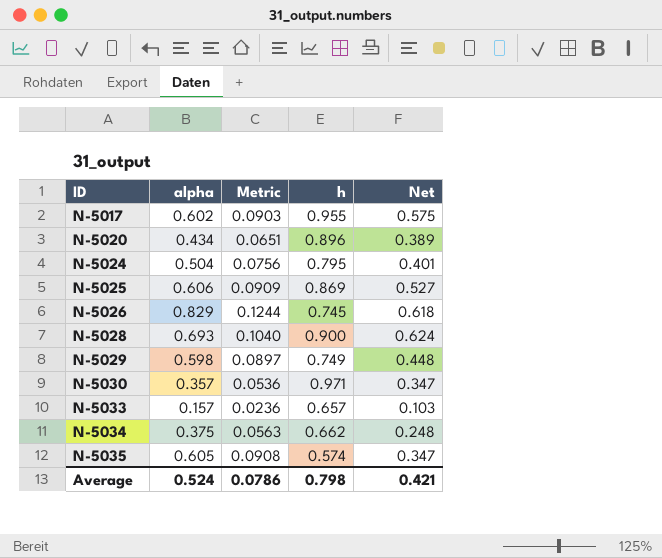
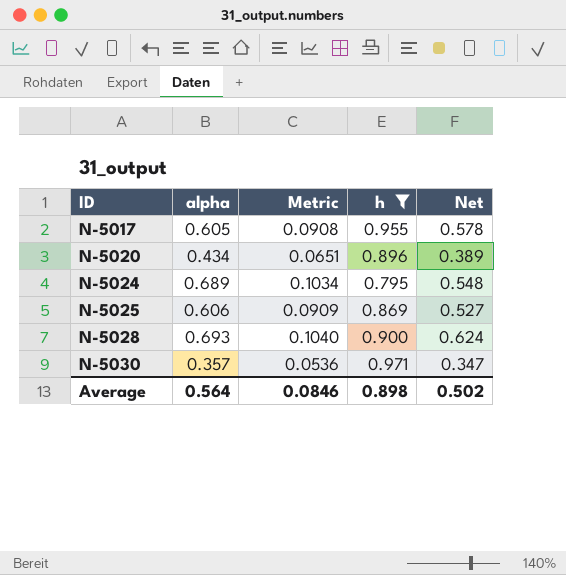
filter: none -> h >= 0.795
N-5017 | alpha: 0.602 -> 0.605
N-5017 | Metric: 0.0903 -> 0.0908
N-5017 | Net: 0.575 -> 0.578
N-5024 | alpha: 0.504 -> 0.689
N-5024 | Metric: 0.0756 -> 0.1034
N-5024 | Net: 0.401 -> 0.548
Average | alpha: 0.524 -> 0.564
Average | Metric: 0.0786 -> 0.0846
Average | h: 0.798 -> 0.898
Average | Net: 0.421 -> 0.502

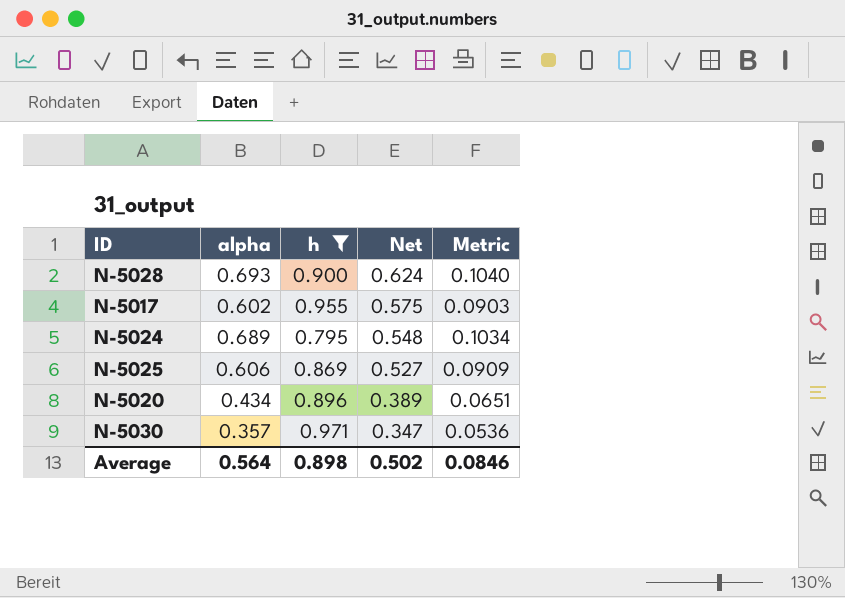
row order: ID ascending -> Net descending
column Metric | position: 3 -> 5
N-5017 | alpha: 0.605 -> 0.602
N-5017 | Net: 0.578 -> 0.575
N-5017 | Metric: 0.0908 -> 0.0903

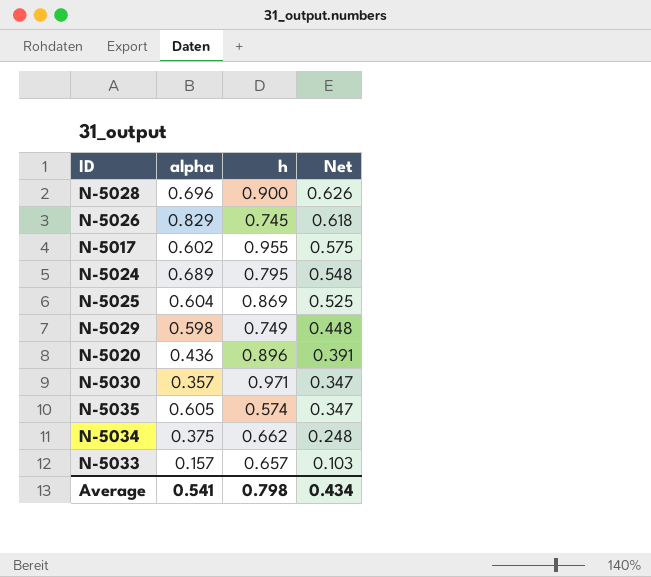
filter: h >= 0.795 -> none
column Metric | formula: [alpha] * 0.15 -> none
N-5028 | alpha: 0.693 -> 0.696
N-5028 | Net: 0.624 -> 0.626
N-5025 | alpha: 0.606 -> 0.604
N-5025 | Net: 0.527 -> 0.525
N-5020 | alpha: 0.434 -> 0.436
N-5020 | Net: 0.389 -> 0.391
Average | alpha: 0.564 -> 0.541
Average | h: 0.898 -> 0.798
Average | Net: 0.502 -> 0.434

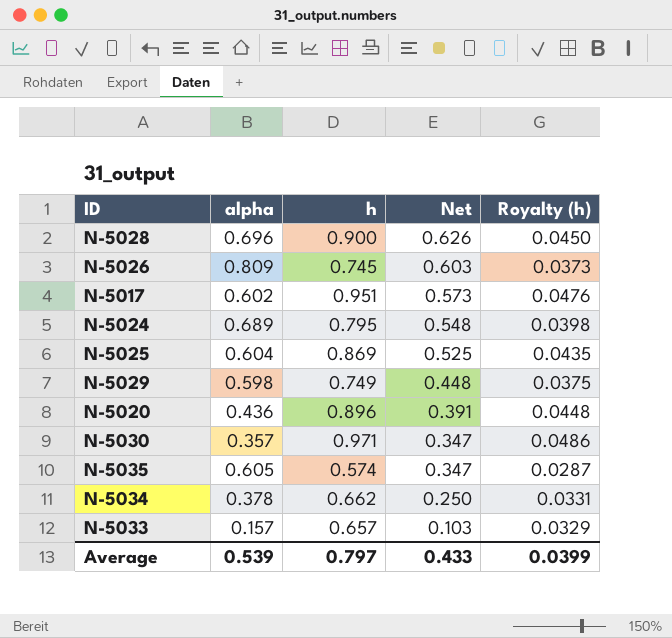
column Royalty (h) | formula: none -> [h] * 0.05
N-5026 | alpha: 0.829 -> 0.809
N-5026 | Net: 0.618 -> 0.603
N-5017 | h: 0.955 -> 0.951
N-5017 | Net: 0.575 -> 0.573
N-5034 | alpha: 0.375 -> 0.378
N-5034 | Net: 0.248 -> 0.250
Average | alpha: 0.541 -> 0.539
Average | h: 0.798 -> 0.797
Average | Net: 0.434 -> 0.433

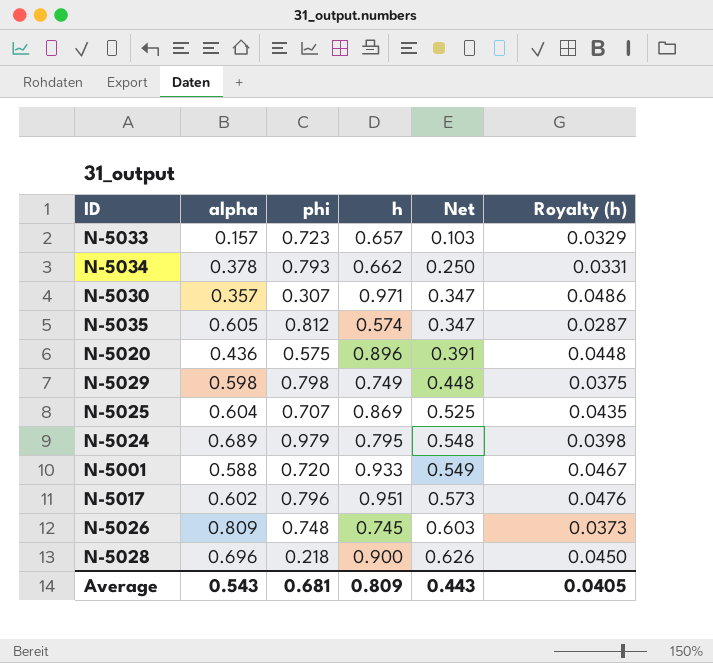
row order: Net descending -> Net ascending
column phi | position: none -> 3
row N-5001: none -> 0.588 | 0.720 | 0.933 | 0.549 | 0.0467
Average | alpha: 0.539 -> 0.543
Average | h: 0.797 -> 0.809
Average | Net: 0.433 -> 0.443
Average | Royalty (h): 0.0399 -> 0.0405

